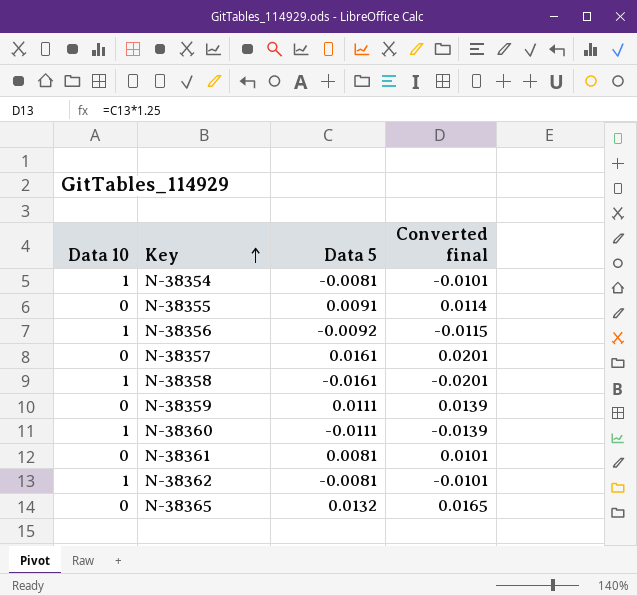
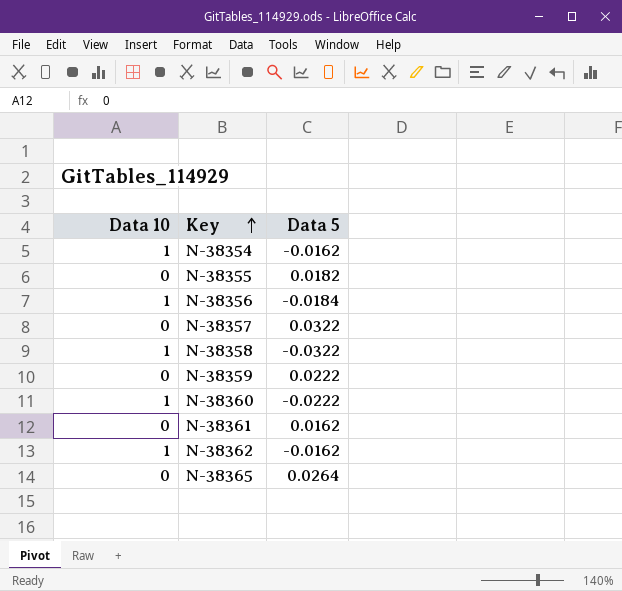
column Converted final | formula: [Data 5] * 1.25 -> none
N-38354 | Data 5: -0.0081 -> -0.0162
N-38355 | Data 5: 0.0091 -> 0.0182
N-38356 | Data 5: -0.0092 -> -0.0184
N-38357 | Data 5: 0.0161 -> 0.0322
N-38358 | Data 5: -0.0161 -> -0.0322
N-38359 | Data 5: 0.0111 -> 0.0222
N-38360 | Data 5: -0.0111 -> -0.0222
N-38361 | Data 5: 0.0081 -> 0.0162
N-38362 | Data 5: -0.0081 -> -0.0162
N-38365 | Data 5: 0.0132 -> 0.0264

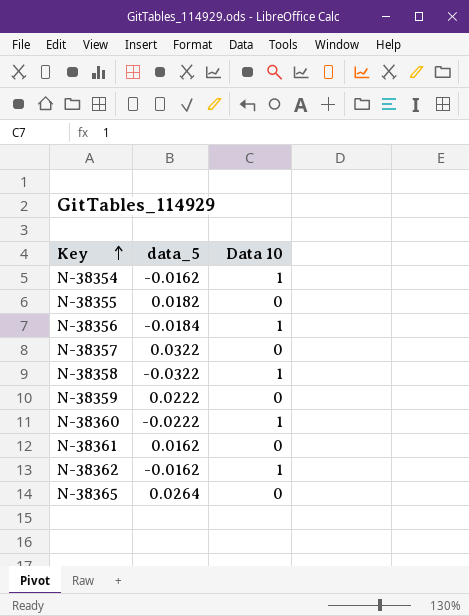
column name: Data 5 -> data_5
column Data 10 | position: 1 -> 3

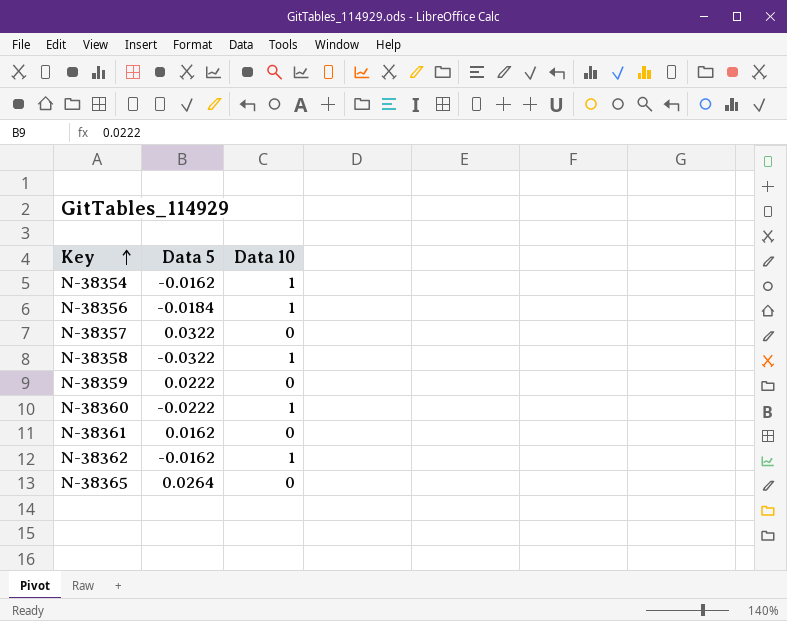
column name: data_5 -> Data 5
row N-38355: 0.0182 | 0 -> none

